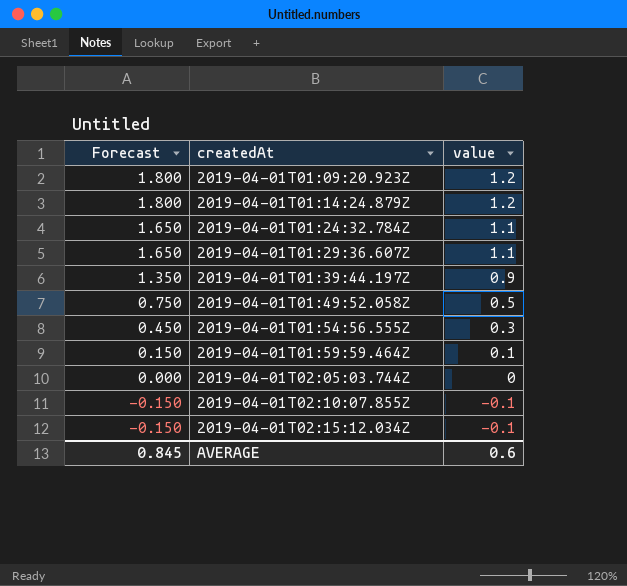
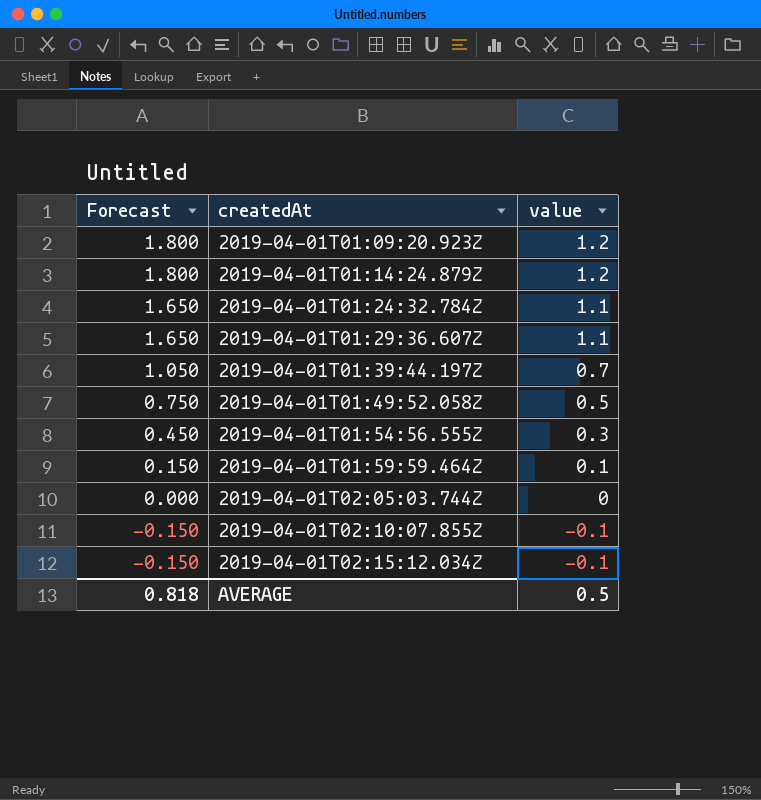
2019-04-01T01:39:44.197Z | Forecast: 1.350 -> 1.050
2019-04-01T01:39:44.197Z | value: 0.9 -> 0.7
AVERAGE | Forecast: 0.845 -> 0.818
AVERAGE | value: 0.6 -> 0.5

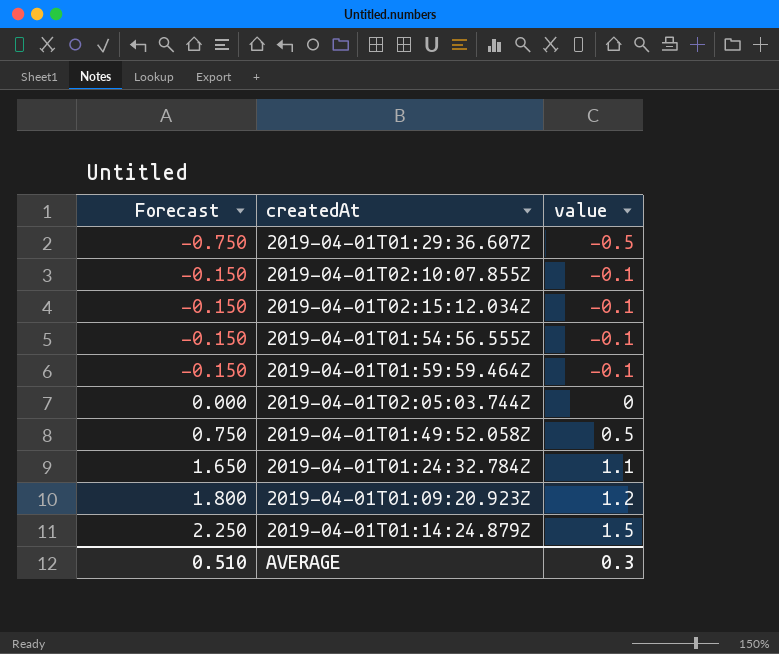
row order: Forecast descending -> Forecast ascending
row 2019-04-01T01:39:44.197Z: 1.050 | 0.7 -> none
2019-04-01T01:29:36.607Z | Forecast: 1.650 -> -0.750
2019-04-01T01:29:36.607Z | value: 1.1 -> -0.5
2019-04-01T01:54:56.555Z | Forecast: 0.450 -> -0.150
2019-04-01T01:54:56.555Z | value: 0.3 -> -0.1
2019-04-01T01:59:59.464Z | Forecast: 0.150 -> -0.150
2019-04-01T01:59:59.464Z | value: 0.1 -> -0.1
2019-04-01T01:14:24.879Z | Forecast: 1.800 -> 2.250
2019-04-01T01:14:24.879Z | value: 1.2 -> 1.5
AVERAGE | Forecast: 0.818 -> 0.510
AVERAGE | value: 0.5 -> 0.3

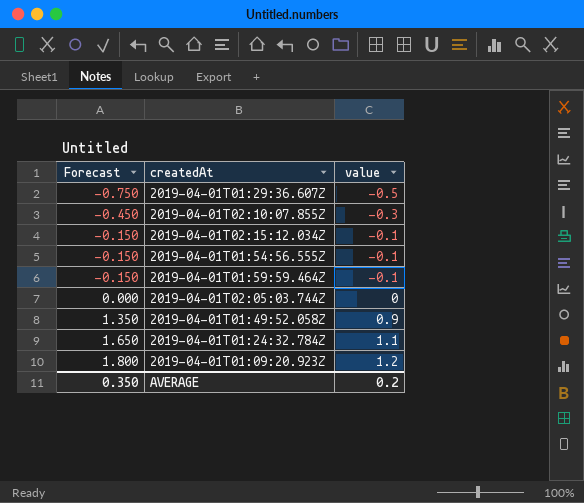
row 2019-04-01T01:14:24.879Z: 2.250 | 1.5 -> none
2019-04-01T02:10:07.855Z | Forecast: -0.150 -> -0.450
2019-04-01T02:10:07.855Z | value: -0.1 -> -0.3
2019-04-01T01:49:52.058Z | Forecast: 0.750 -> 1.350
2019-04-01T01:49:52.058Z | value: 0.5 -> 0.9
AVERAGE | Forecast: 0.510 -> 0.350
AVERAGE | value: 0.3 -> 0.2

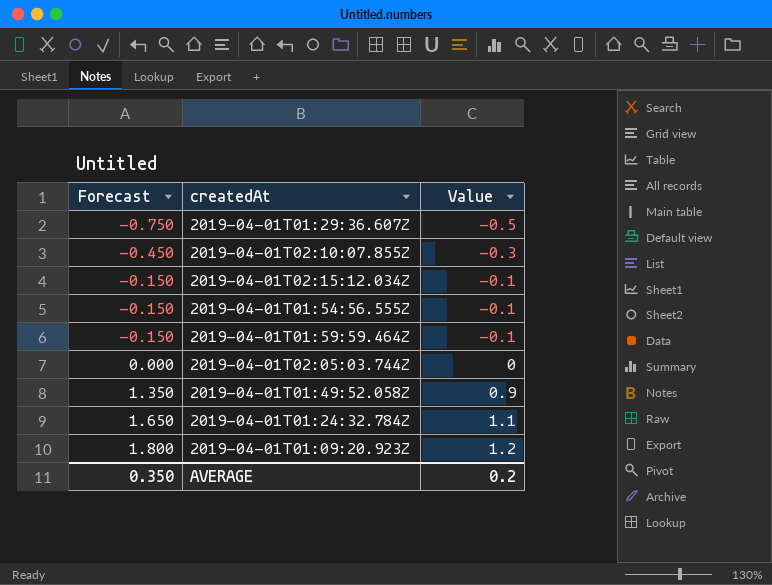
column name: value -> Value

